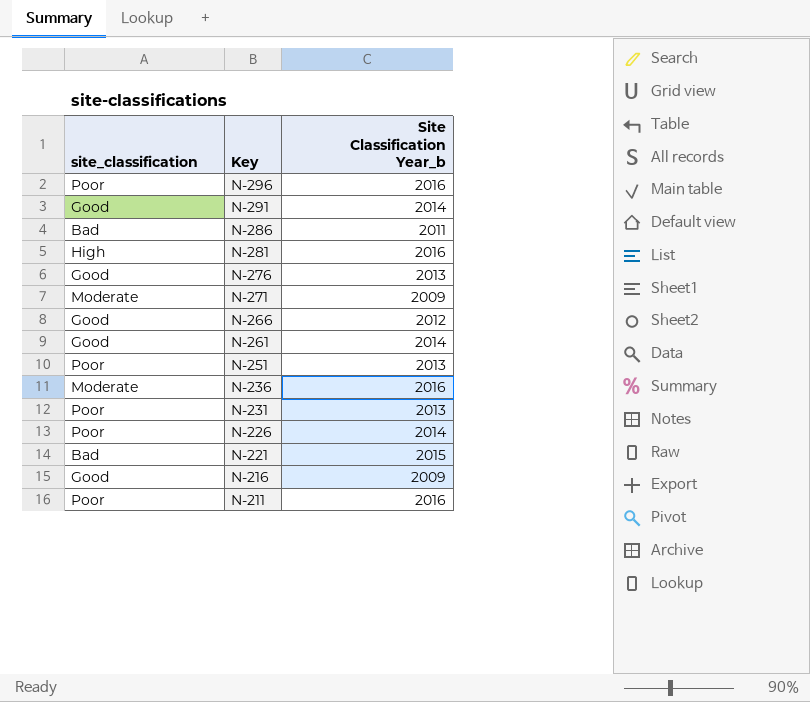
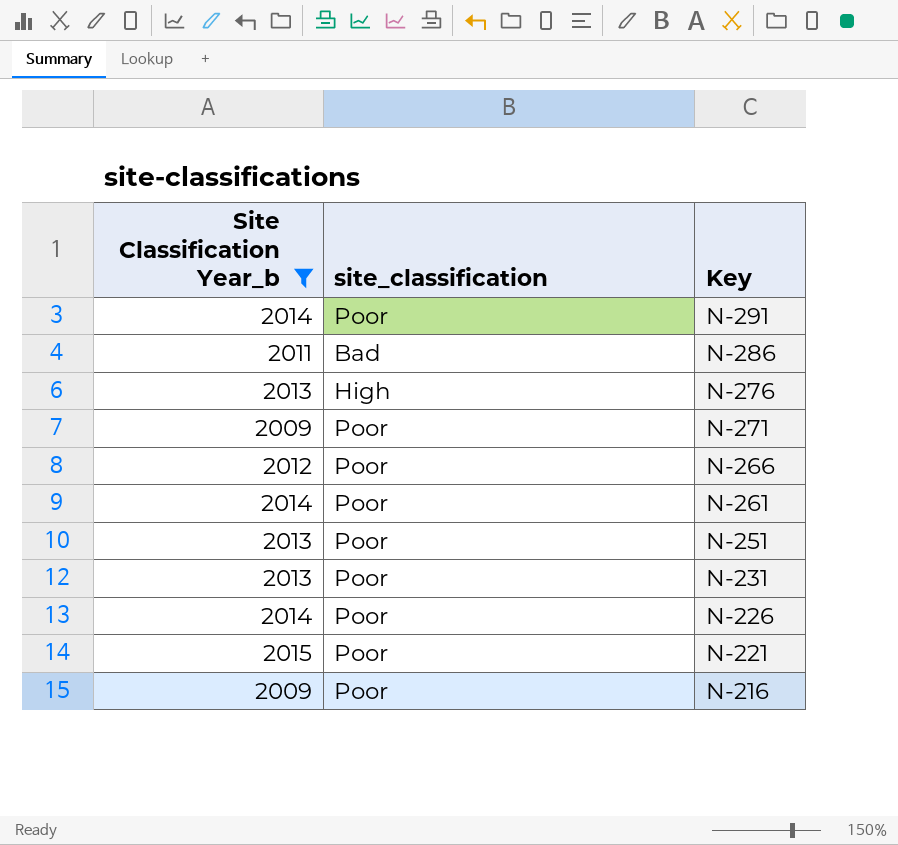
filter: none -> Site Classification Year_b != 2016
column Site Classification Year_b | position: 3 -> 1
N-291 | site_classification: Good -> Poor
N-276 | site_classification: Good -> High
N-271 | site_classification: Moderate -> Poor
N-266 | site_classification: Good -> Poor
N-261 | site_classification: Good -> Poor
N-221 | site_classification: Bad -> Poor
N-216 | site_classification: Good -> Poor

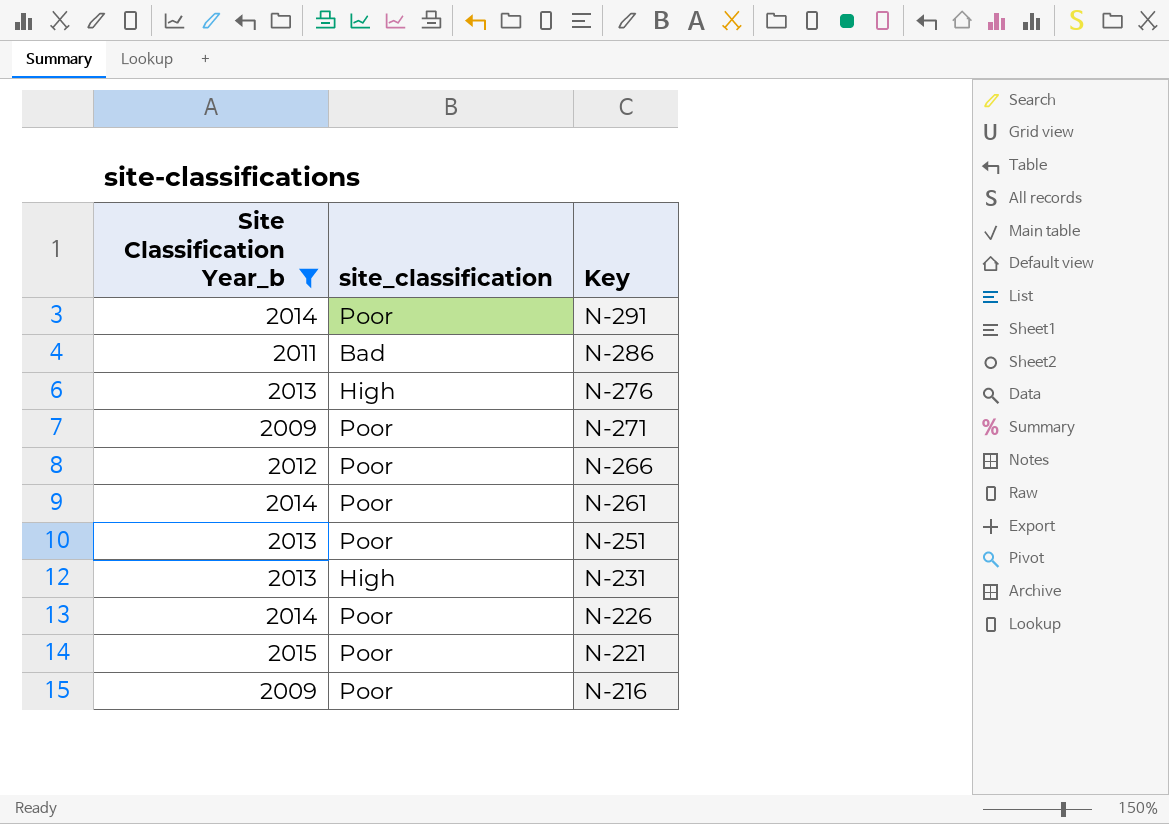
N-231 | site_classification: Poor -> High

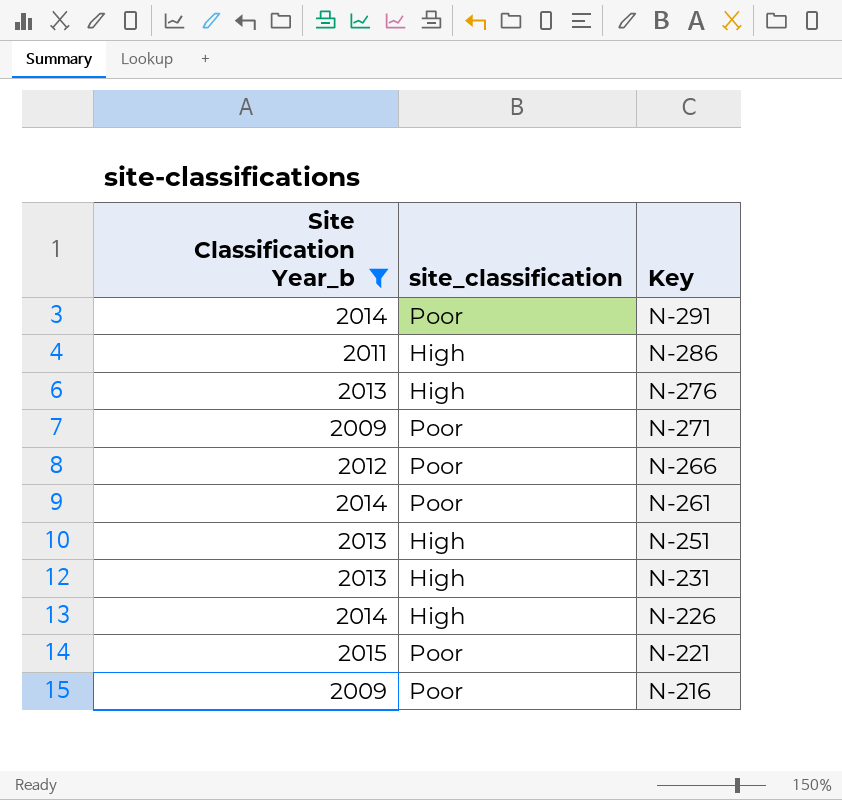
N-286 | site_classification: Bad -> High
N-251 | site_classification: Poor -> High
N-226 | site_classification: Poor -> High

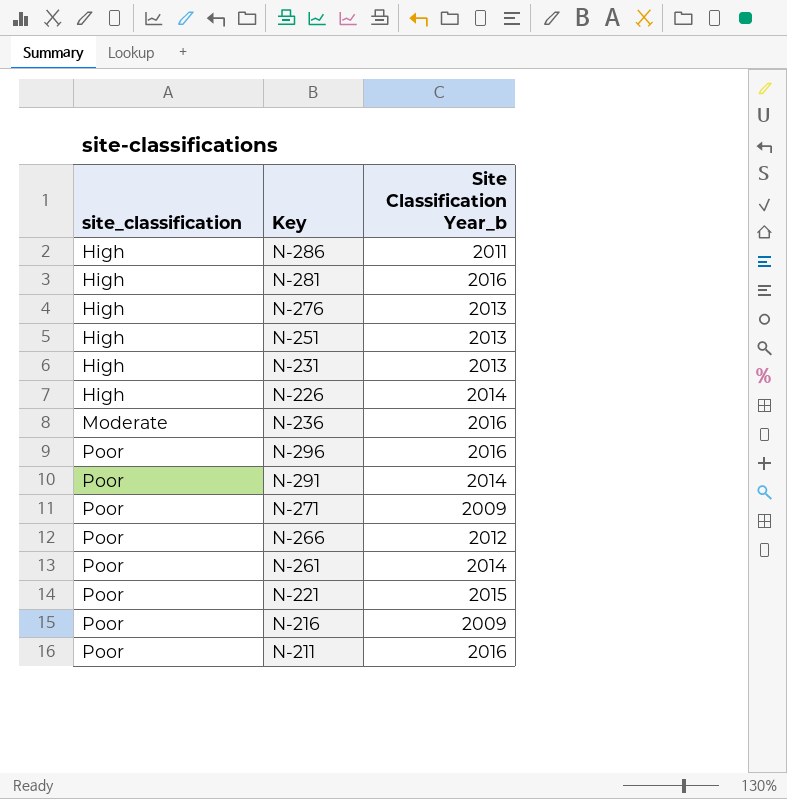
filter: Site Classification Year_b != 2016 -> none
row order: Key descending -> site_classification ascending
column Site Classification Year_b | position: 1 -> 3

